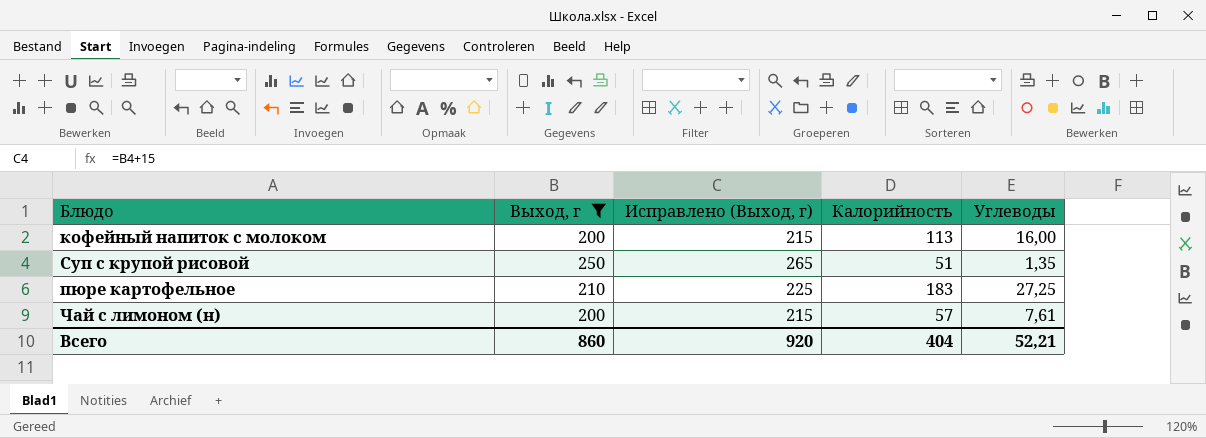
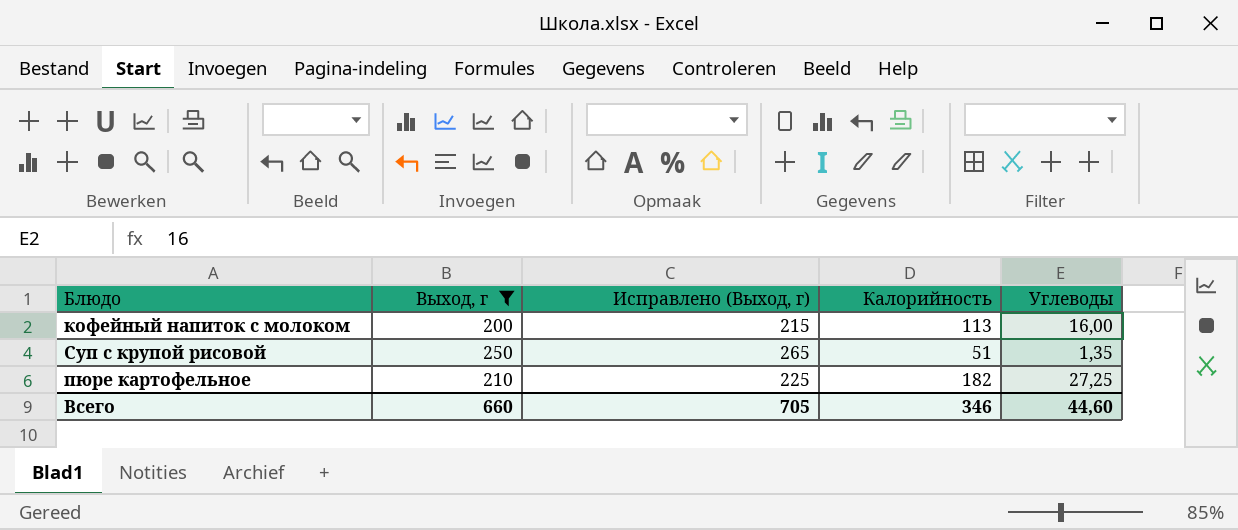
row Чай с лимоном (н): 200 | 215 | 57 | 7,61 -> none
пюре картофельное | Калорийность: 183 -> 182
Всего | Выход, г: 860 -> 660
Всего | Исправлено (Выход, г): 920 -> 705
Всего | Калорийность: 404 -> 346
Всего | Углеводы: 52,21 -> 44,60

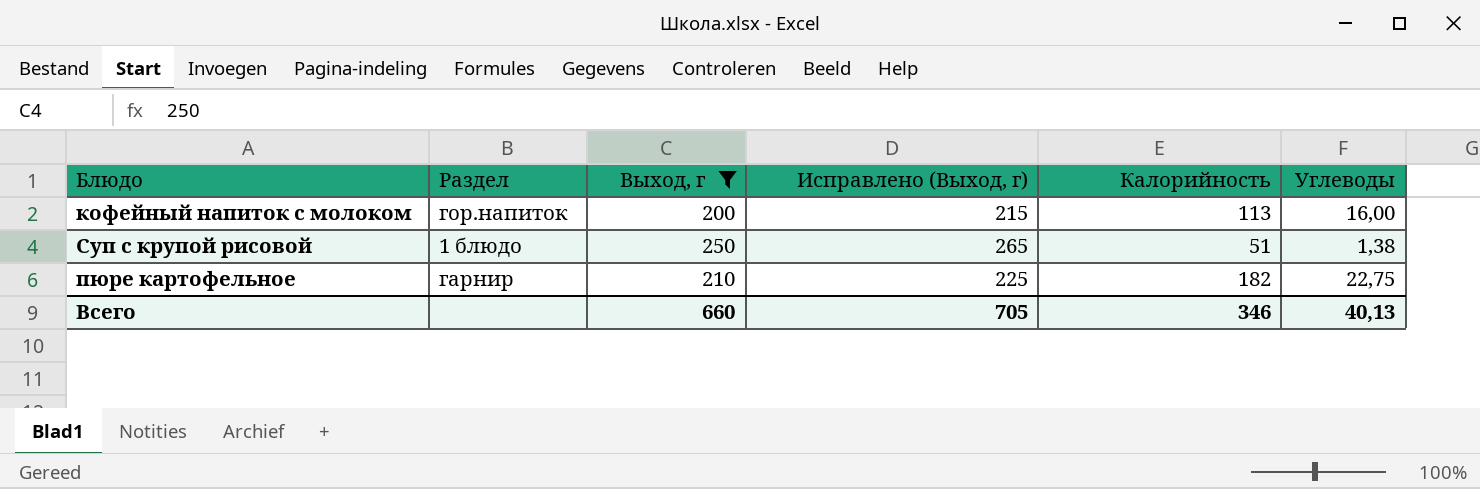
column Раздел | position: none -> 2
Суп с крупой рисовой | Углеводы: 1,35 -> 1,38
пюре картофельное | Углеводы: 27,25 -> 22,75
Всего | Углеводы: 44,60 -> 40,13

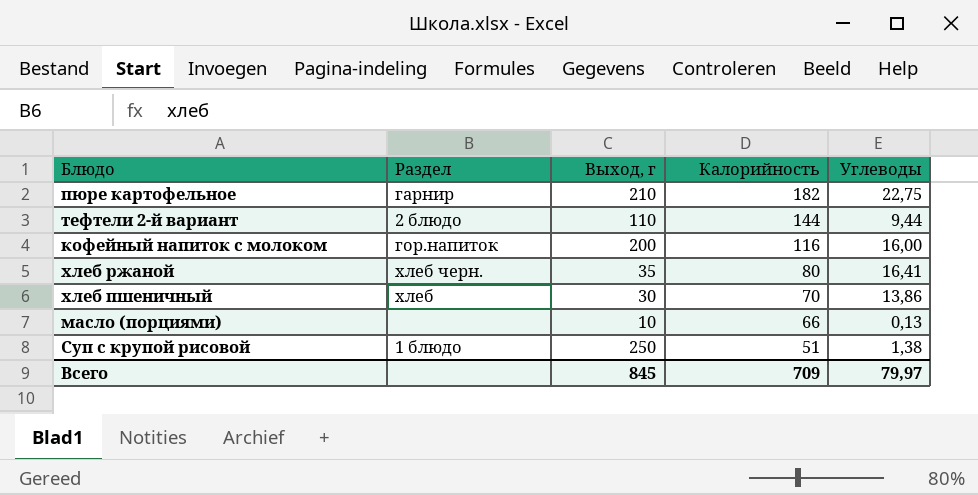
filter: Выход, г >= 200 -> none
row order: none -> Калорийность descending
column Исправлено (Выход, г) | formula: [Выход, г] + 15 -> none
кофейный напиток с молоком | Калорийность: 113 -> 116
Всего | Выход, г: 660 -> 845
Всего | Калорийность: 346 -> 709
Всего | Углеводы: 40,13 -> 79,97

